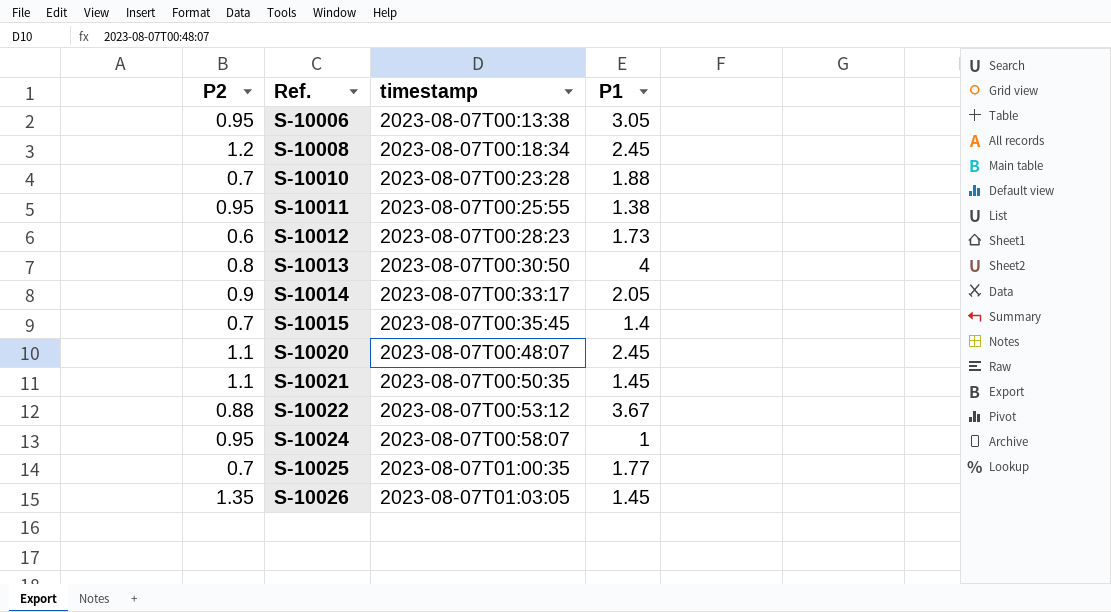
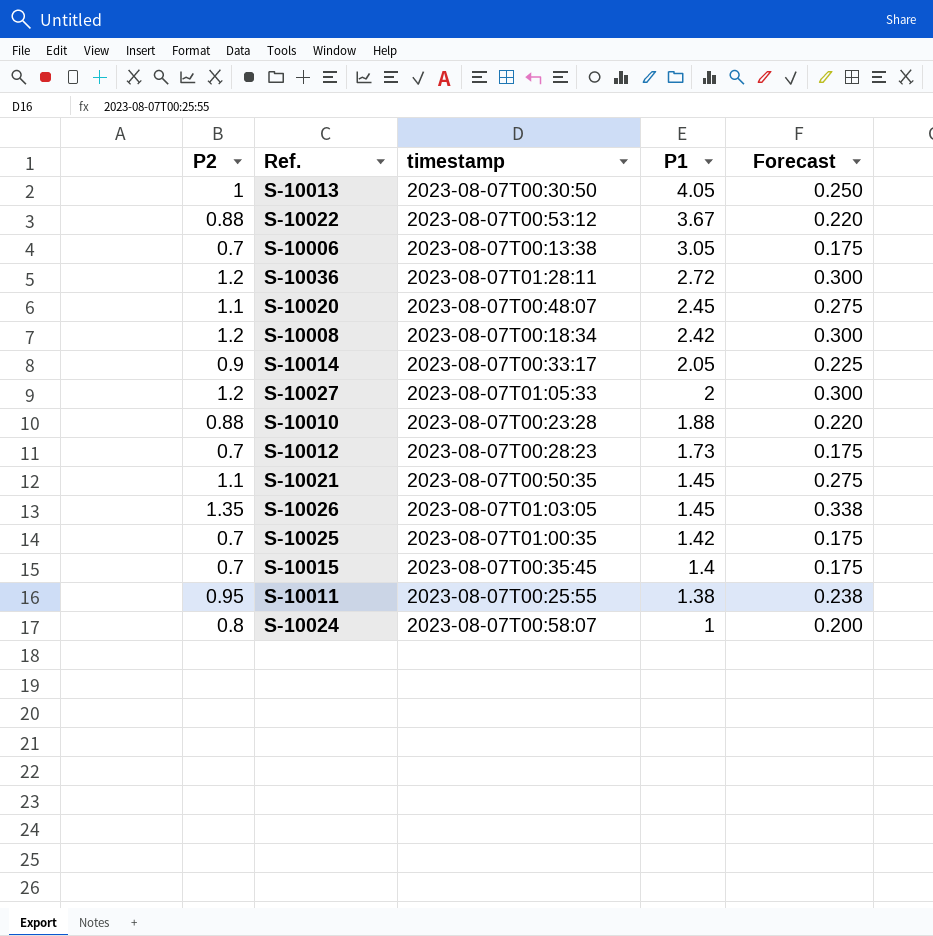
row order: Ref. ascending -> P1 descending
column Forecast | formula: none -> [P2] * 0.25
S-10013 | P2: 0.8 -> 1
S-10013 | P1: 4 -> 4.05
S-10006 | P2: 0.95 -> 0.7
row S-10036: none -> 1.2 | 2023-08-07T01:28:11 | 2.72 | 0.300
S-10008 | P1: 2.45 -> 2.42
row S-10027: none -> 1.2 | 2023-08-07T01:05:33 | 2 | 0.300
S-10010 | P2: 0.7 -> 0.88
S-10012 | P2: 0.6 -> 0.7
S-10025 | P1: 1.77 -> 1.42
S-10024 | P2: 0.95 -> 0.8

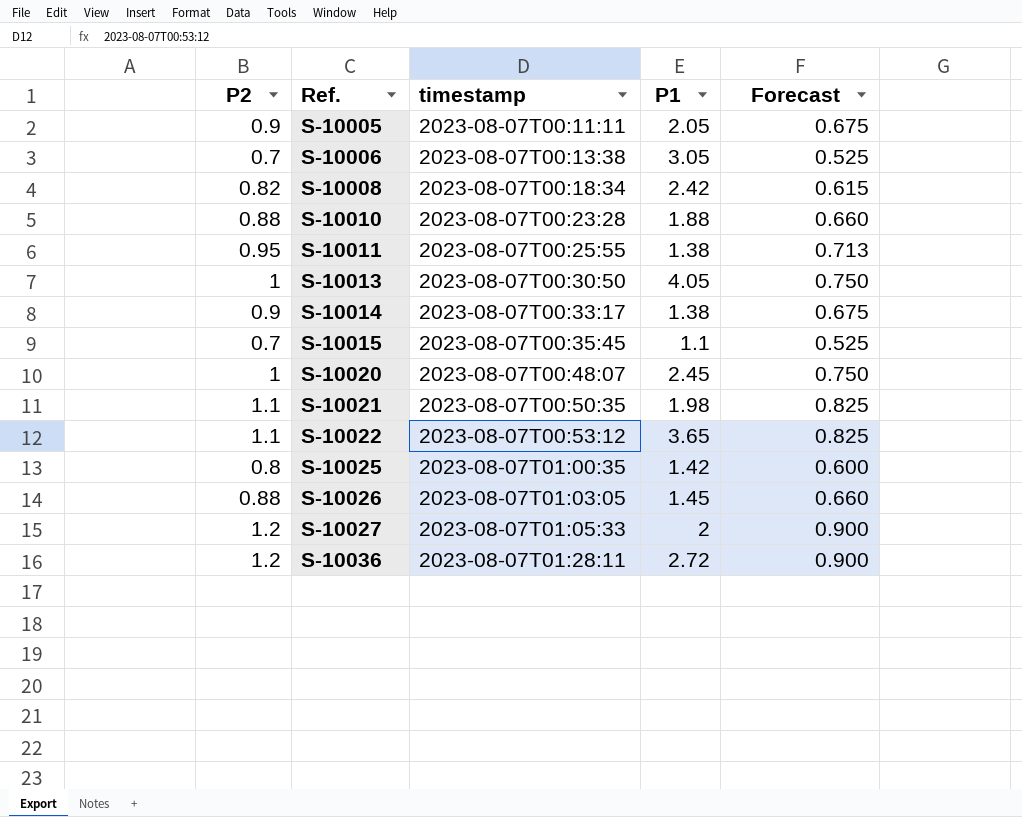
row order: P1 descending -> Ref. ascending
column Forecast | formula: [P2] * 0.25 -> [P2] * 0.75
row S-10012: 0.7 | 2023-08-07T00:28:23 | 1.73 | 0.175 -> none
row S-10024: 0.8 | 2023-08-07T00:58:07 | 1 | 0.200 -> none
row S-10005: none -> 0.9 | 2023-08-07T00:11:11 | 2.05 | 0.675
S-10008 | P2: 1.2 -> 0.82
S-10014 | P1: 2.05 -> 1.38
S-10015 | P1: 1.4 -> 1.1
S-10020 | P2: 1.1 -> 1
S-10021 | P1: 1.45 -> 1.98
S-10022 | P2: 0.88 -> 1.1
S-10022 | P1: 3.67 -> 3.65
S-10025 | P2: 0.7 -> 0.8
S-10026 | P2: 1.35 -> 0.88

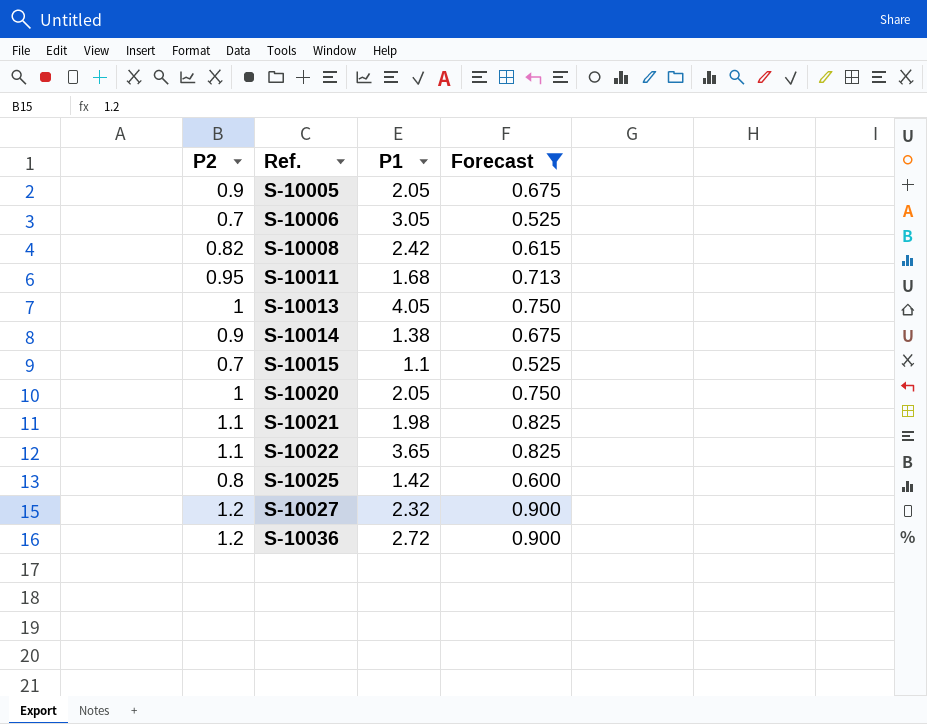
filter: none -> Forecast != 0.660
column timestamp | position: 3 -> none
S-10011 | P1: 1.38 -> 1.68
S-10020 | P1: 2.45 -> 2.05
S-10027 | P1: 2 -> 2.32

